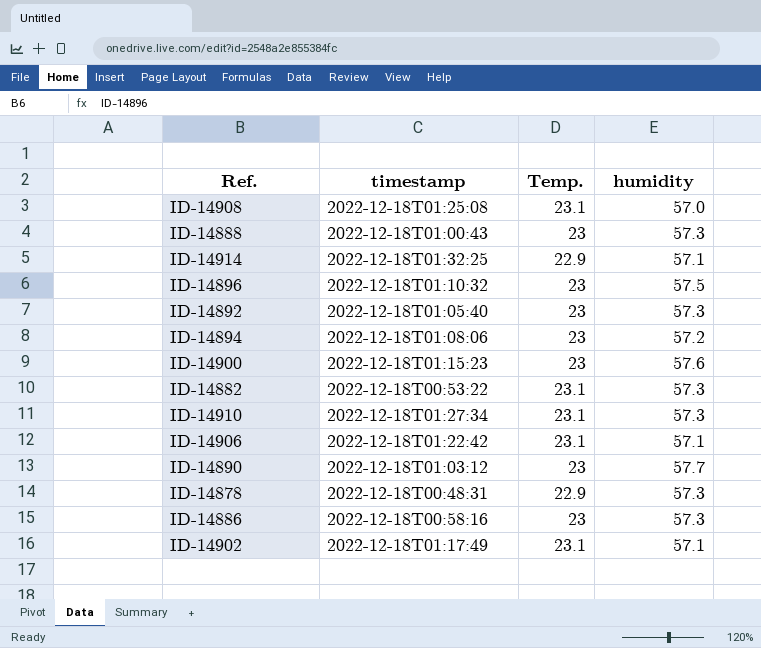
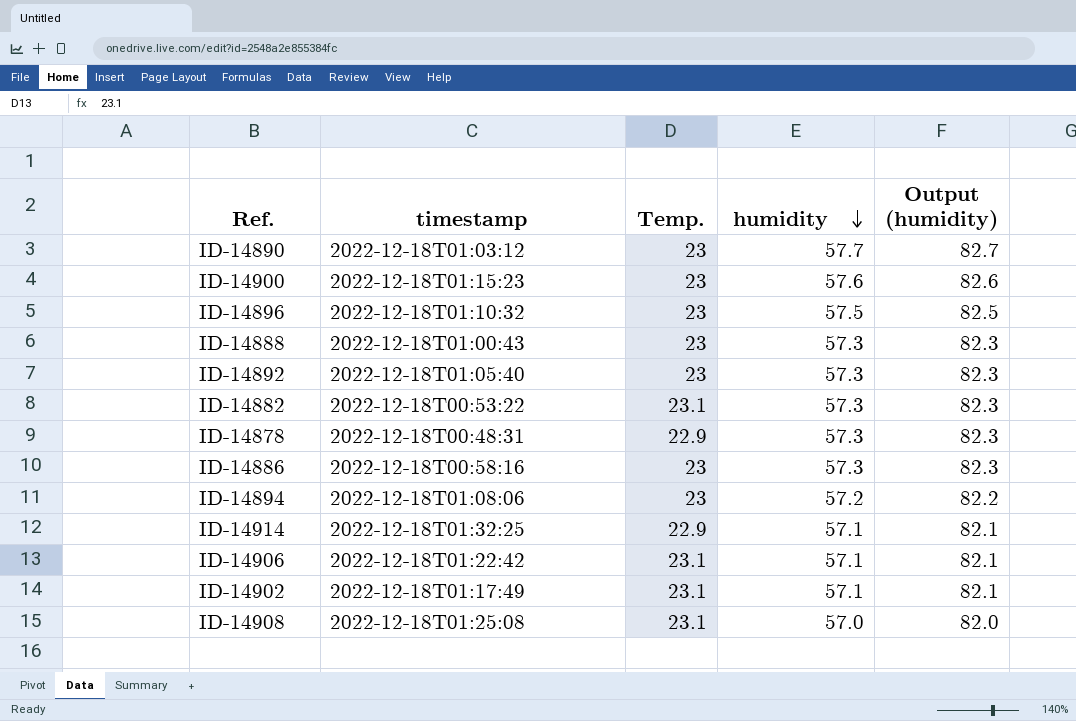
row order: none -> humidity descending
column Output (humidity) | formula: none -> [humidity] + 25
row ID-14910: 2022-12-18T01:27:34 | 23.1 | 57.3 -> none

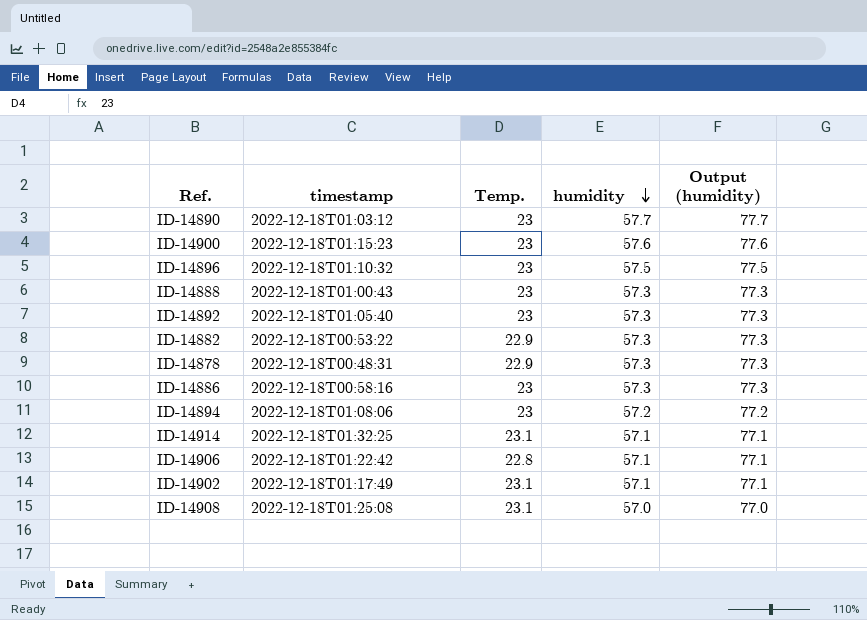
column Output (humidity) | formula: [humidity] + 25 -> [humidity] + 20
ID-14882 | Temp.: 23.1 -> 22.9
ID-14914 | Temp.: 22.9 -> 23.1
ID-14906 | Temp.: 23.1 -> 22.8

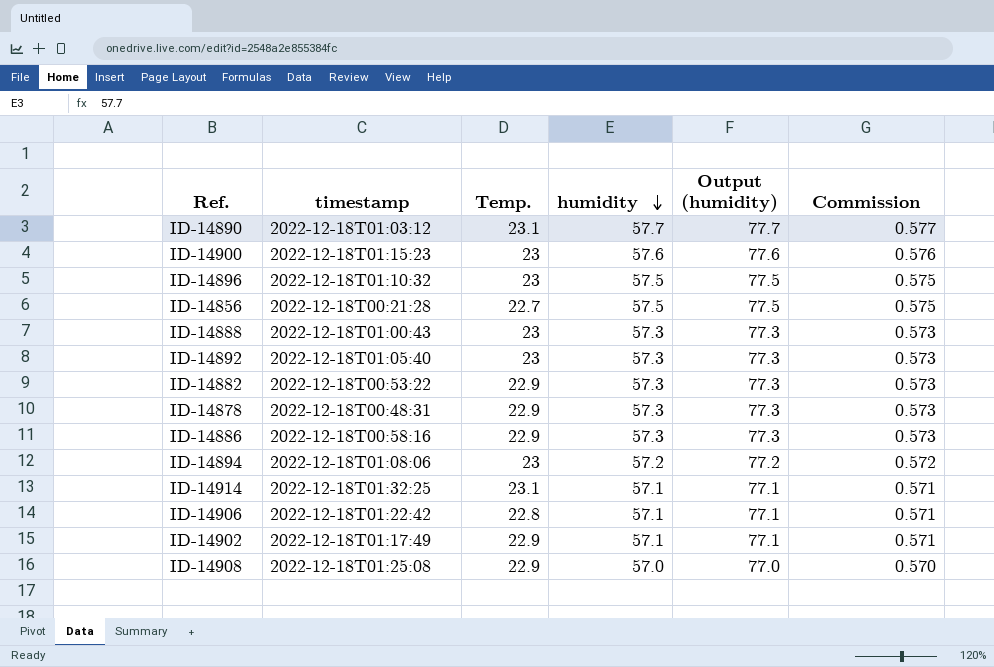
column Commission | formula: none -> [humidity] * 0.01
ID-14890 | Temp.: 23 -> 23.1
row ID-14856: none -> 2022-12-18T00:21:28 | 22.7 | 57.5 | 77.5 | 0.575
ID-14886 | Temp.: 23 -> 22.9
ID-14902 | Temp.: 23.1 -> 22.9
ID-14908 | Temp.: 23.1 -> 22.9

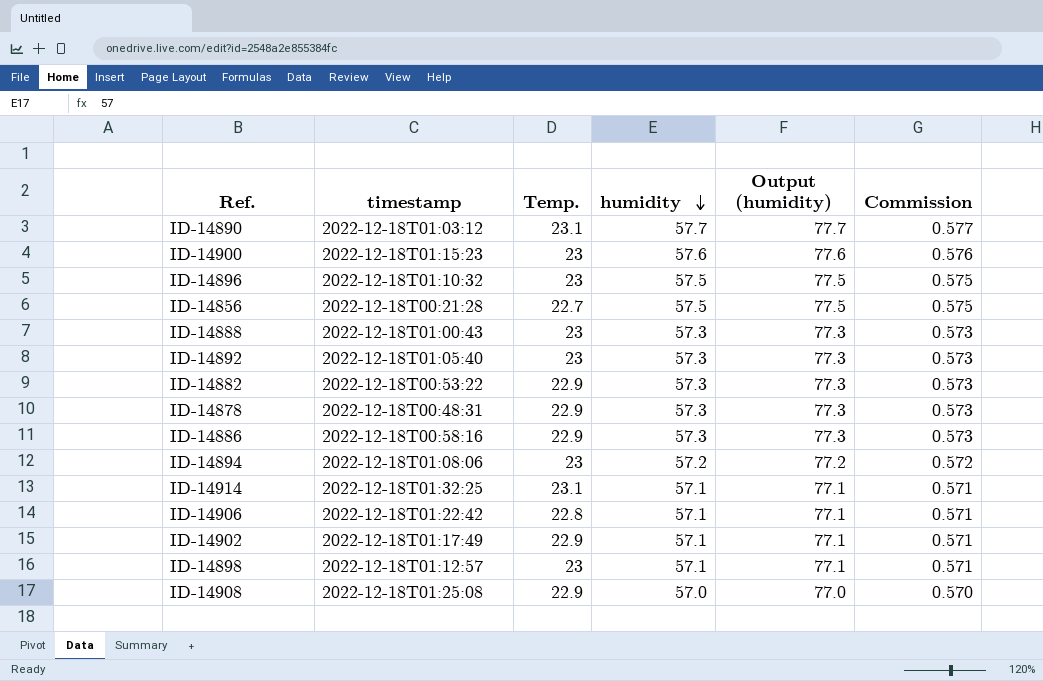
row ID-14898: none -> 2022-12-18T01:12:57 | 23 | 57.1 | 77.1 | 0.571

